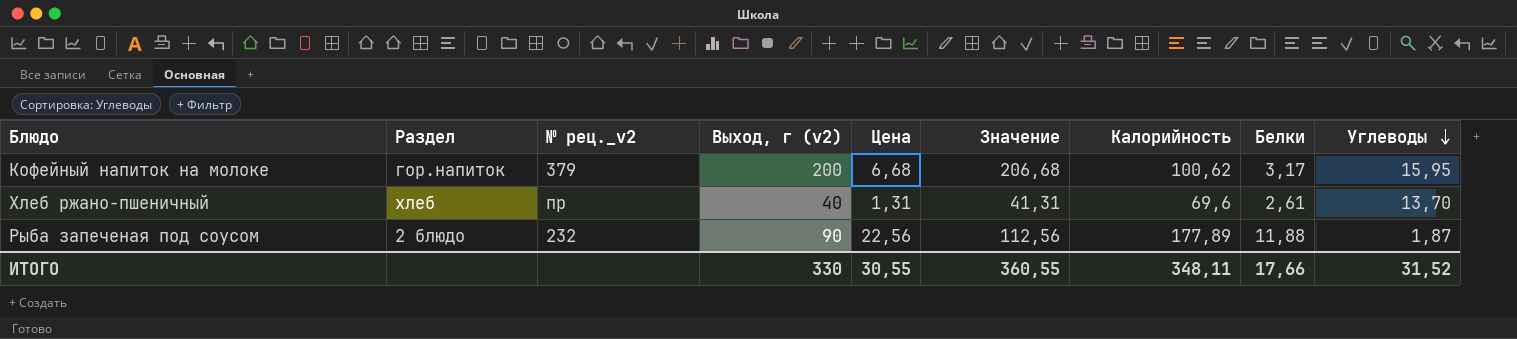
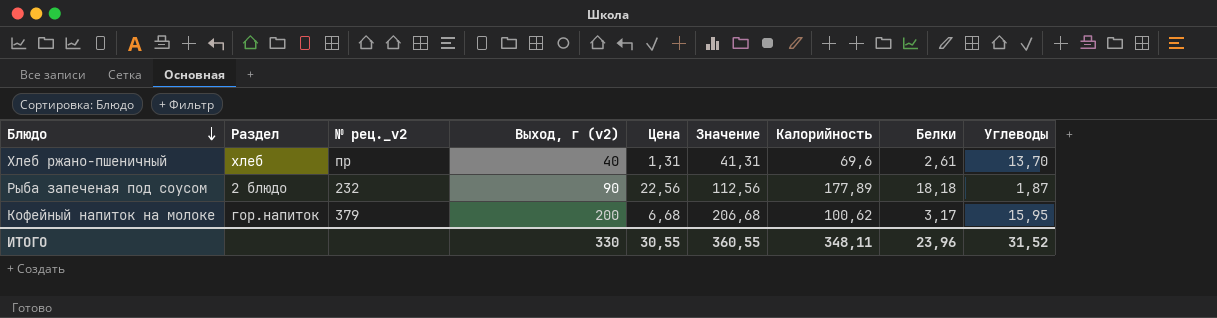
row order: Углеводы descending -> Блюдо descending
Рыба запеченая под соусом | Белки: 11,88 -> 18,18
ИТОГО | Белки: 17,66 -> 23,96

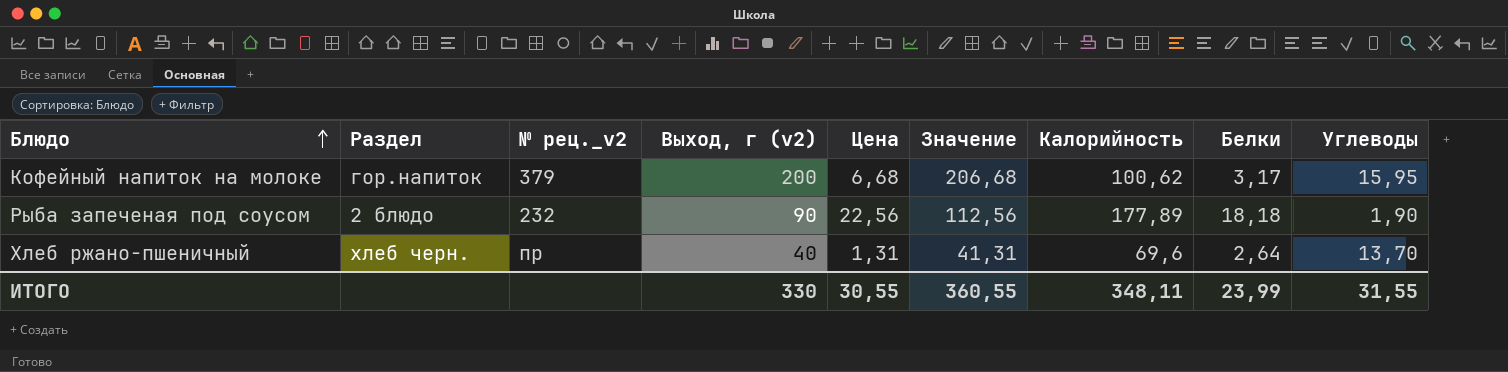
row order: Блюдо descending -> Блюдо ascending
Рыба запеченая под соусом | Углеводы: 1,87 -> 1,90
Хлеб ржано-пшеничный | Раздел: хлеб -> хлеб черн.
Хлеб ржано-пшеничный | Белки: 2,61 -> 2,64
ИТОГО | Белки: 23,96 -> 23,99
ИТОГО | Углеводы: 31,52 -> 31,55

